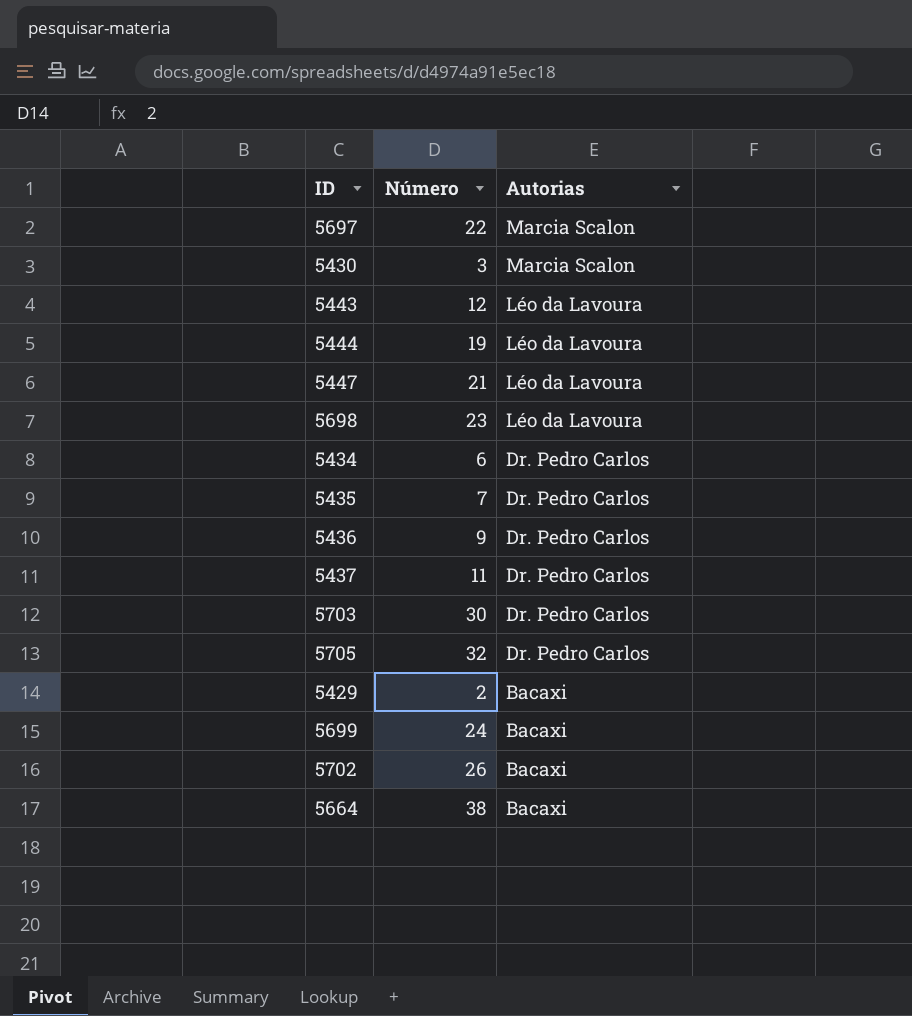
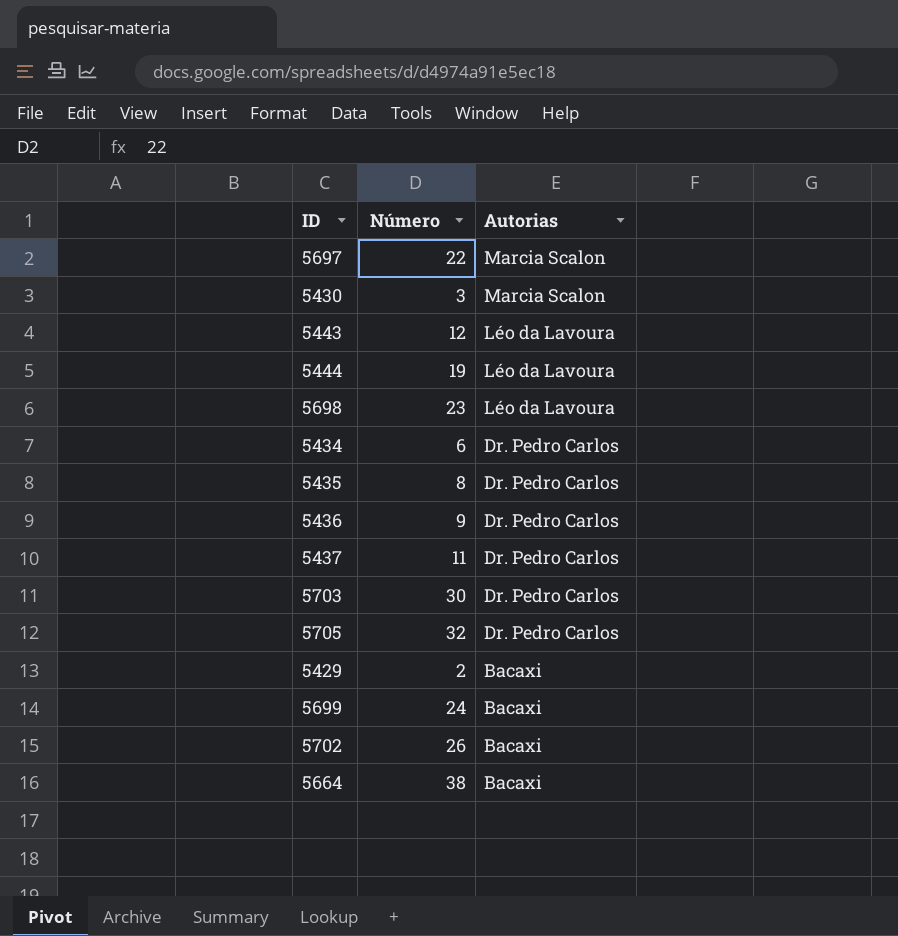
row 5447: 21 | Léo da Lavoura -> none
5435 | Número: 7 -> 8

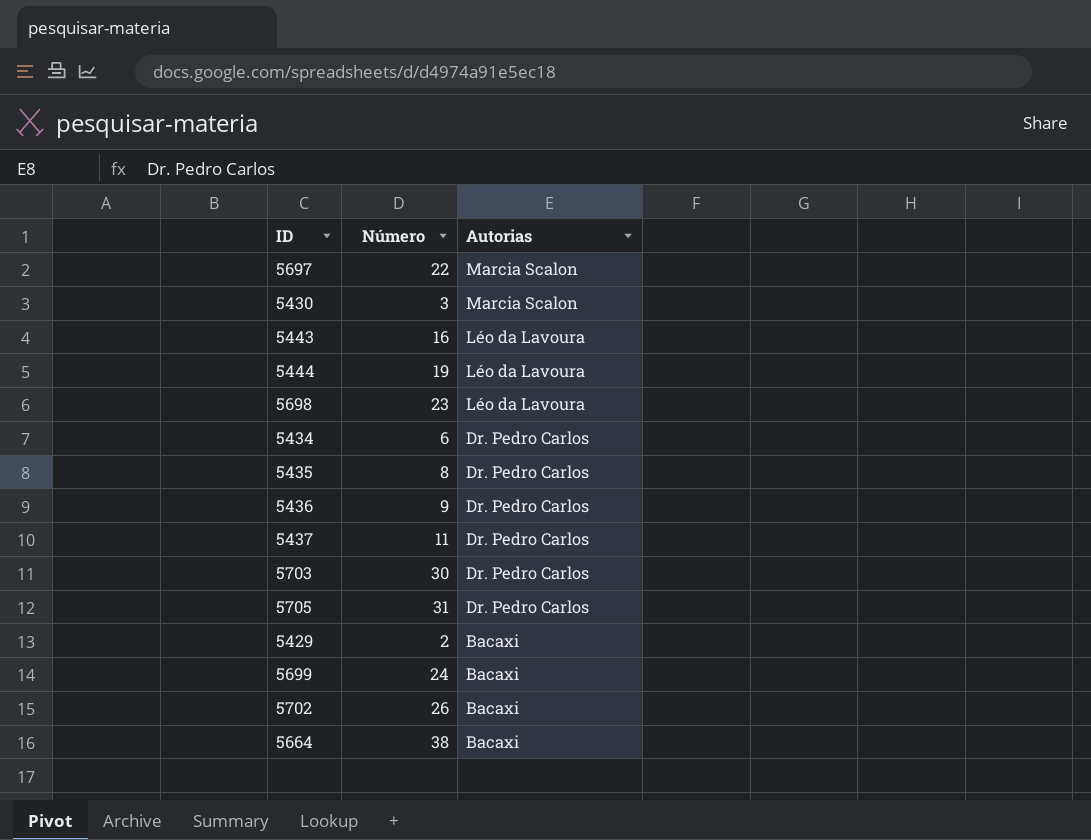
5443 | Número: 12 -> 16
5705 | Número: 32 -> 31

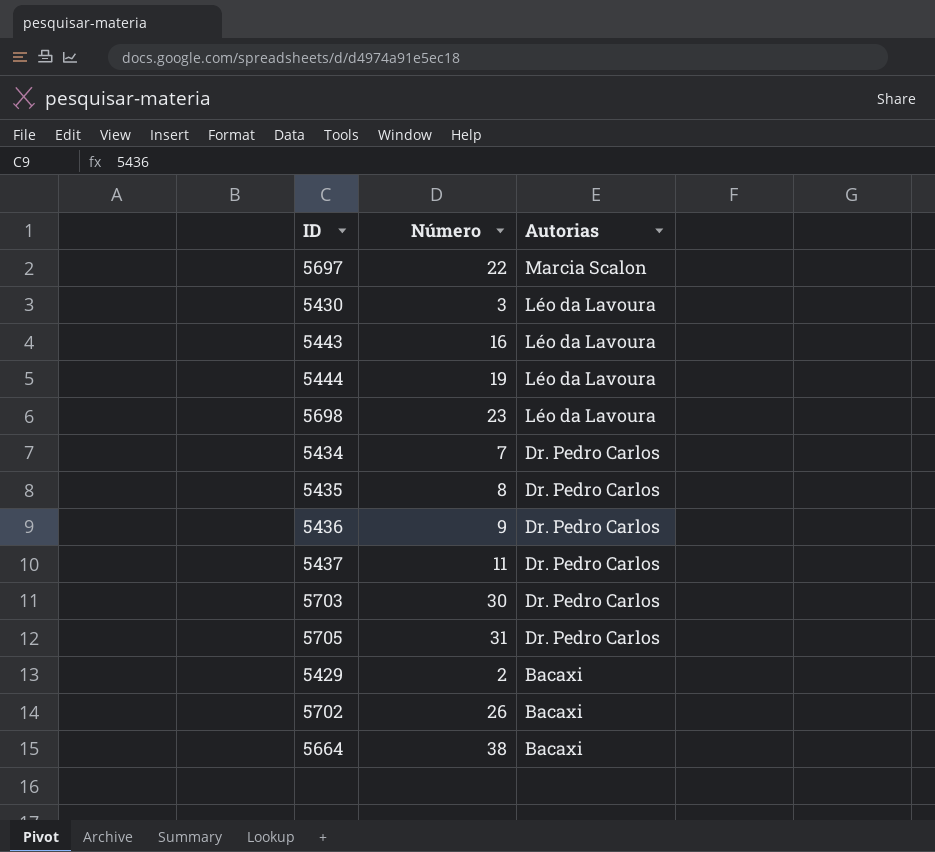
row 5699: 24 | Bacaxi -> none
5430 | Autorias: Marcia Scalon -> Léo da Lavoura
5434 | Número: 6 -> 7

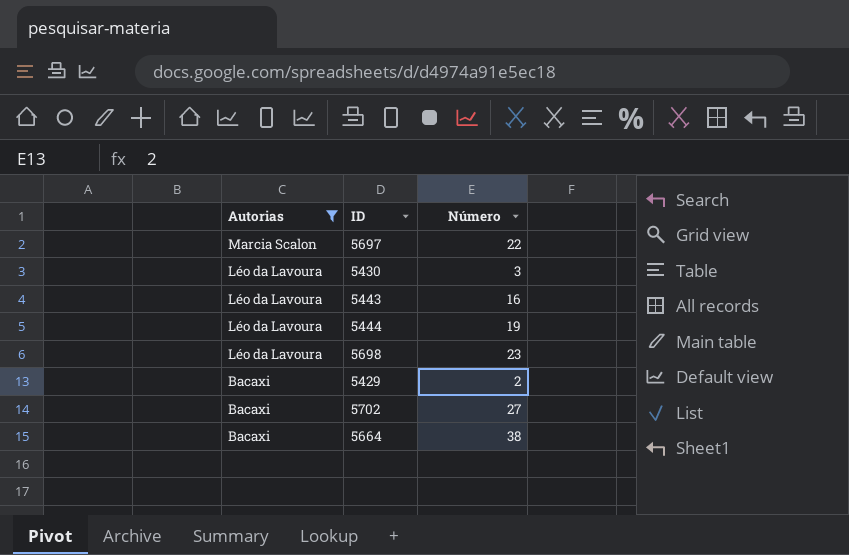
filter: none -> Autorias != Dr. Pedro Carlos
column Autorias | position: 3 -> 1
5702 | Número: 26 -> 27

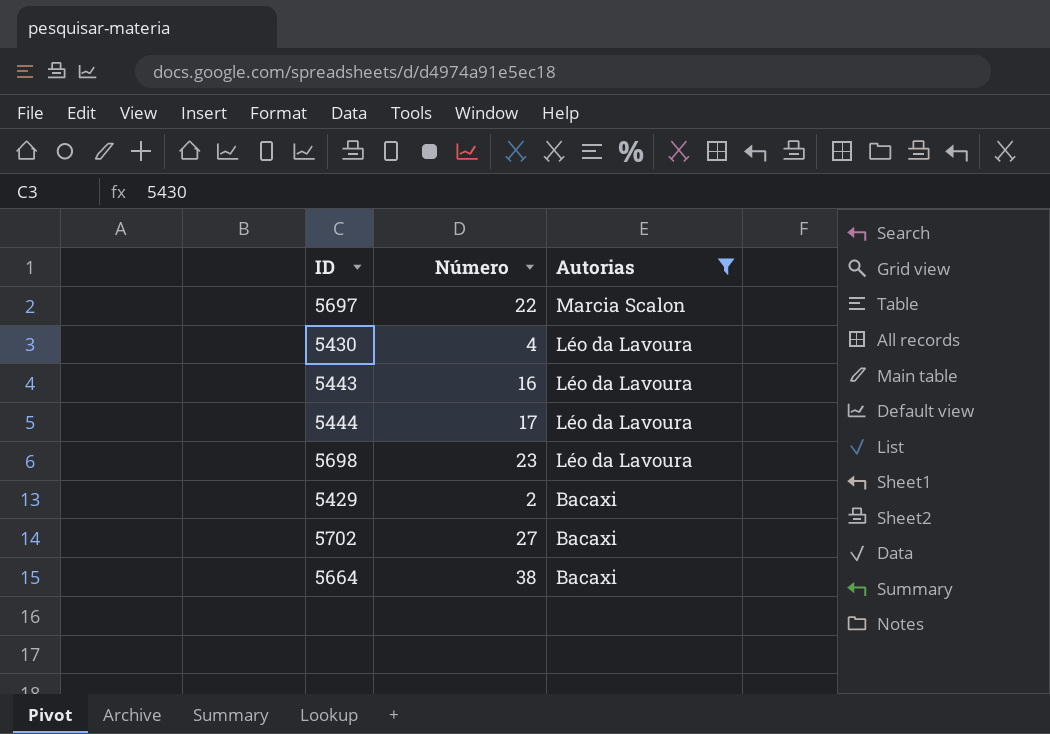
column Autorias | position: 1 -> 3
5430 | Número: 3 -> 4
5444 | Número: 19 -> 17

